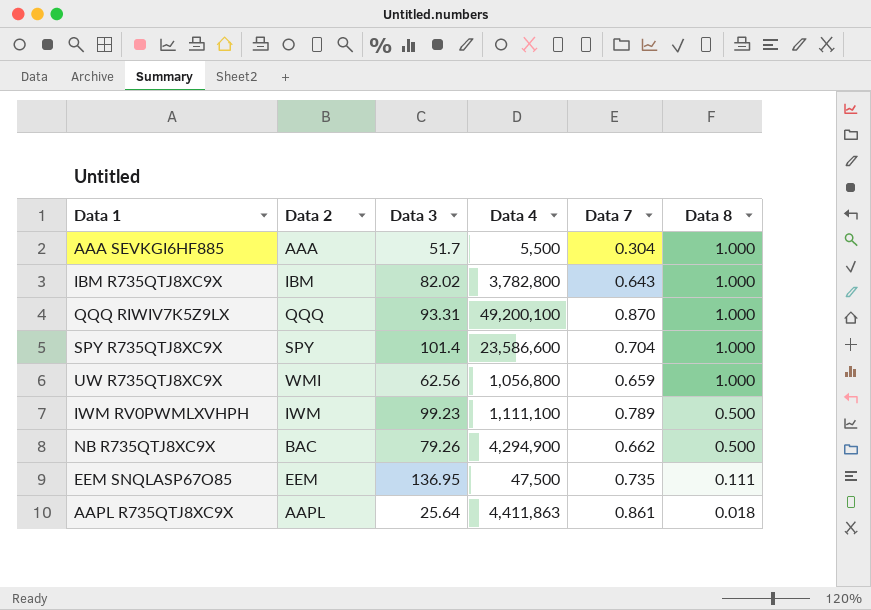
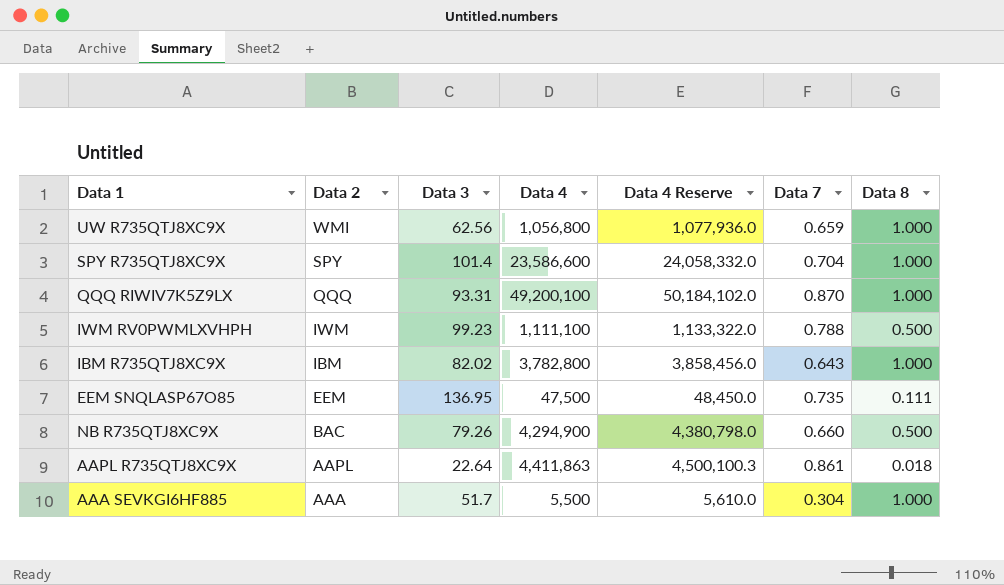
row order: Data 8 descending -> Data 2 descending
column Data 4 Reserve | formula: none -> [Data 4] * 1.02
IWM RV0PWMLXVHPH | Data 7: 0.789 -> 0.788
NB R735QTJ8XC9X | Data 7: 0.662 -> 0.660
AAPL R735QTJ8XC9X | Data 3: 25.64 -> 22.64

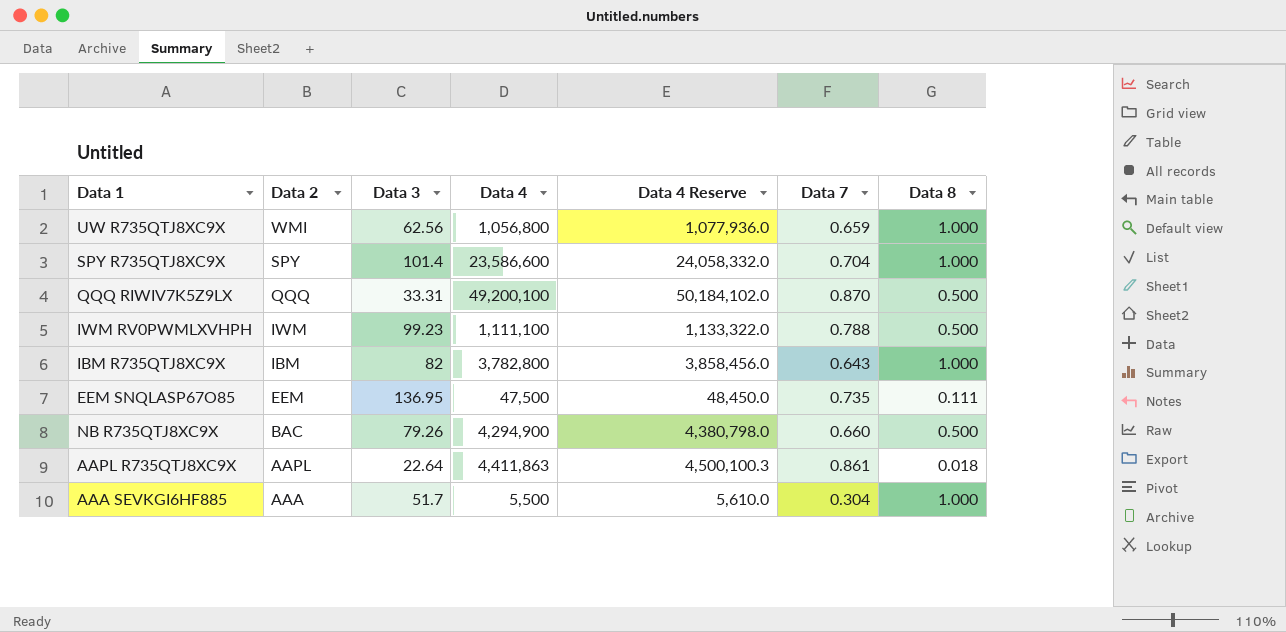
QQQ RIWIV7K5Z9LX | Data 3: 93.31 -> 33.31
QQQ RIWIV7K5Z9LX | Data 8: 1.000 -> 0.500
IBM R735QTJ8XC9X | Data 3: 82.02 -> 82

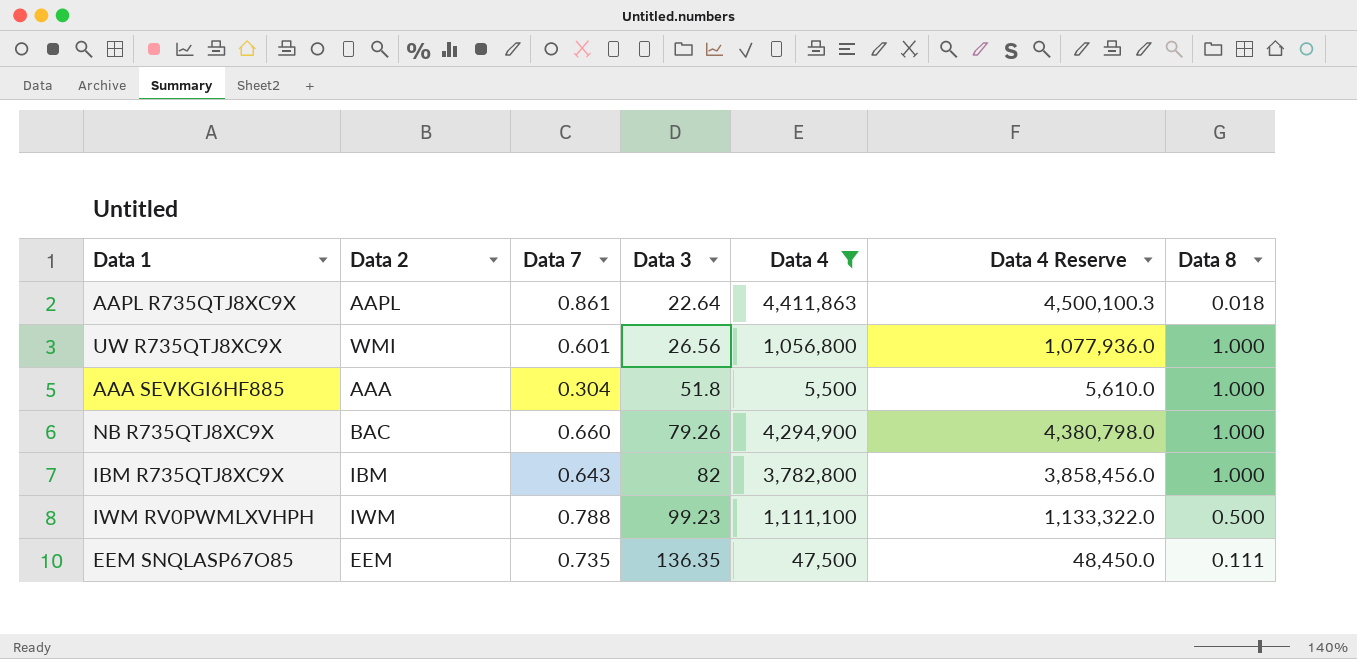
filter: none -> Data 4 <= 4,411,863
row order: Data 2 descending -> Data 3 ascending
column Data 7 | position: 6 -> 3
UW R735QTJ8XC9X | Data 7: 0.659 -> 0.601
UW R735QTJ8XC9X | Data 3: 62.56 -> 26.56
AAA SEVKGI6HF885 | Data 3: 51.7 -> 51.8
NB R735QTJ8XC9X | Data 8: 0.500 -> 1.000
EEM SNQLASP67O85 | Data 3: 136.95 -> 136.35

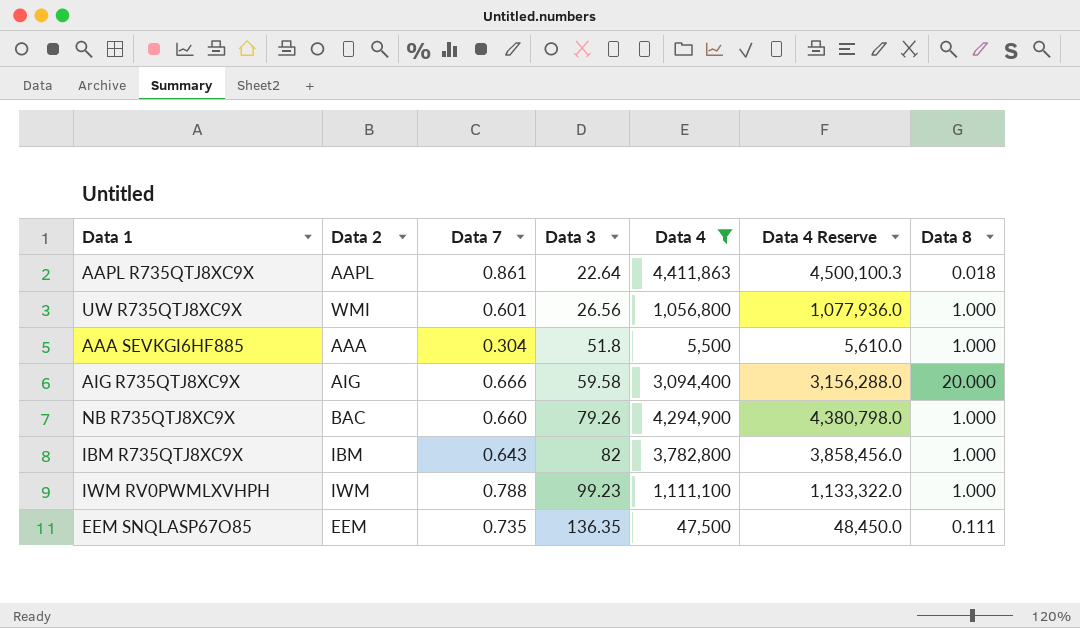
row AIG R735QTJ8XC9X: none -> AIG | 0.666 | 59.58 | 3,094,400 | 3,156,288.0 | 20.000
IWM RV0PWMLXVHPH | Data 8: 0.500 -> 1.000

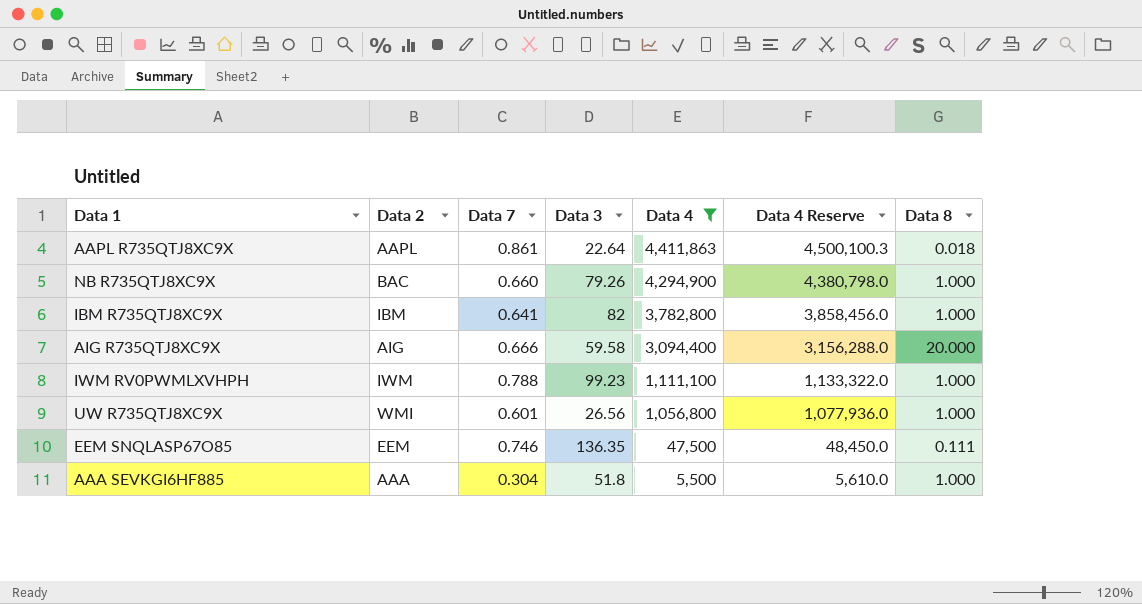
row order: Data 3 ascending -> Data 4 descending
IBM R735QTJ8XC9X | Data 7: 0.643 -> 0.641
EEM SNQLASP67O85 | Data 7: 0.735 -> 0.746

